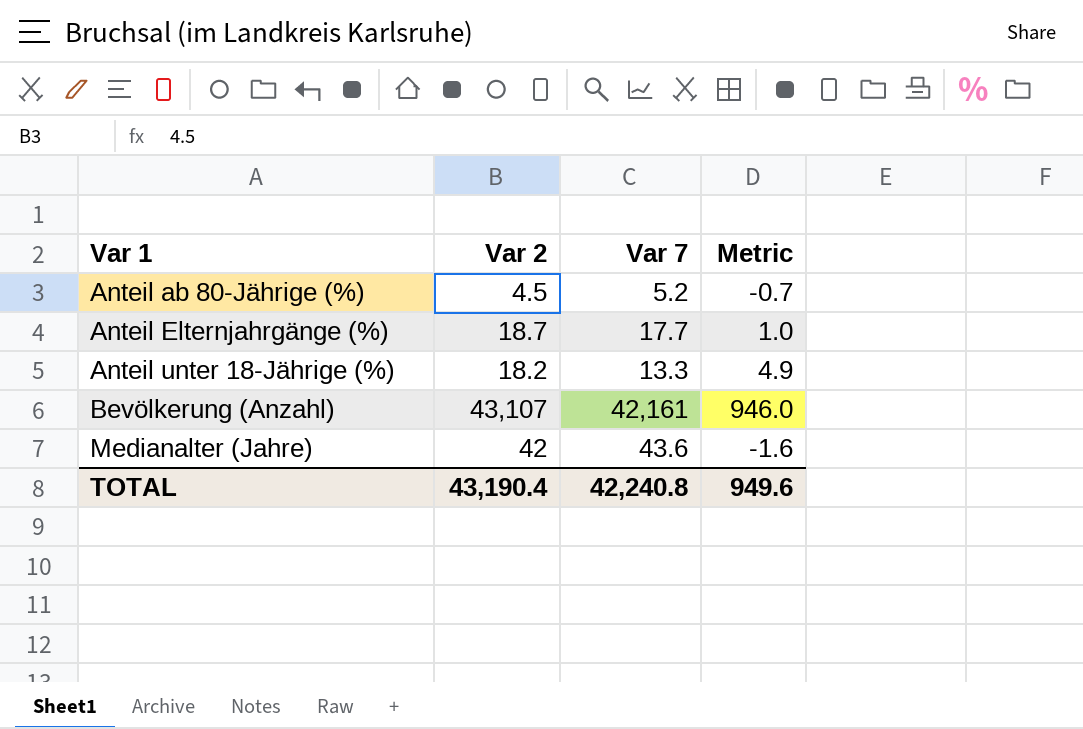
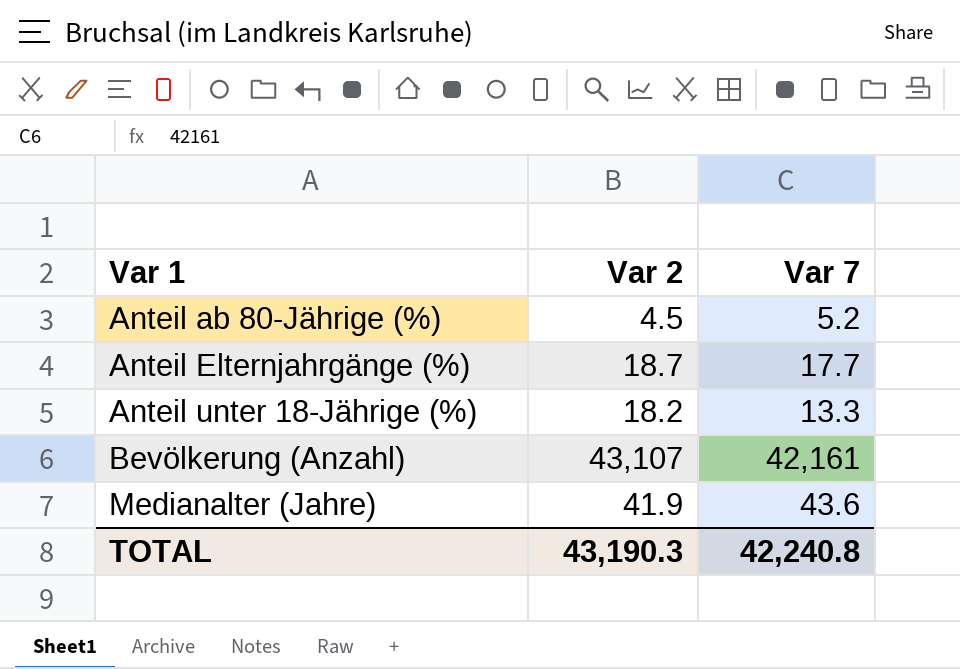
column Metric | formula: [Var 2] - [Var 7] -> none
Medianalter (Jahre) | Var 2: 42 -> 41.9
TOTAL | Var 2: 43,190.4 -> 43,190.3

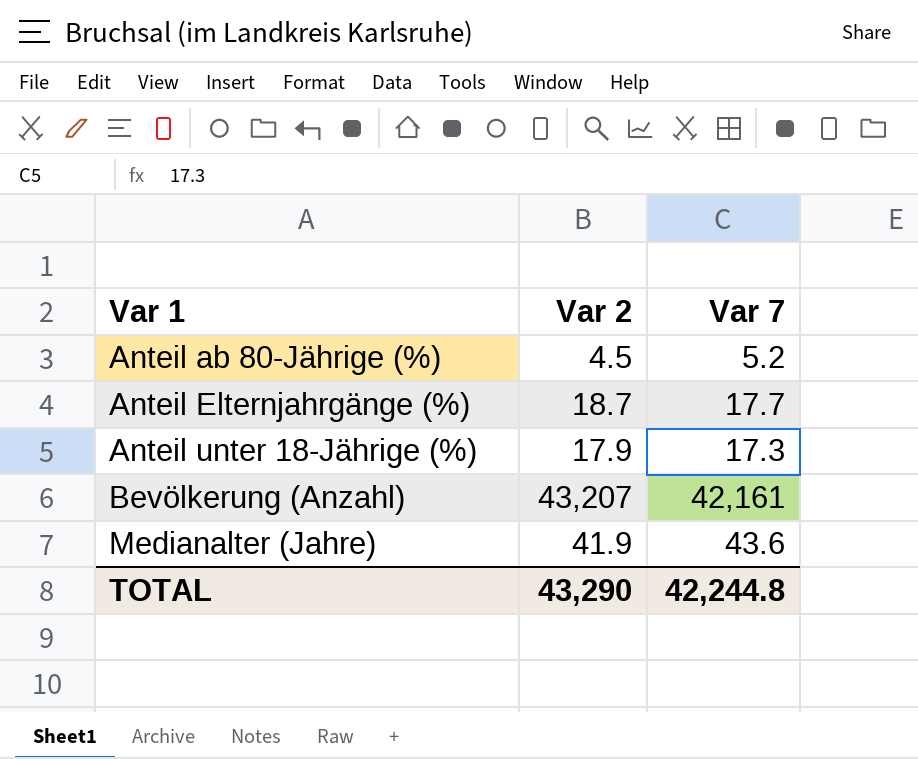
Anteil unter 18-Jährige (%) | Var 2: 18.2 -> 17.9
Anteil unter 18-Jährige (%) | Var 7: 13.3 -> 17.3
Bevölkerung (Anzahl) | Var 2: 43,107 -> 43,207
TOTAL | Var 2: 43,190.3 -> 43,290
TOTAL | Var 7: 42,240.8 -> 42,244.8

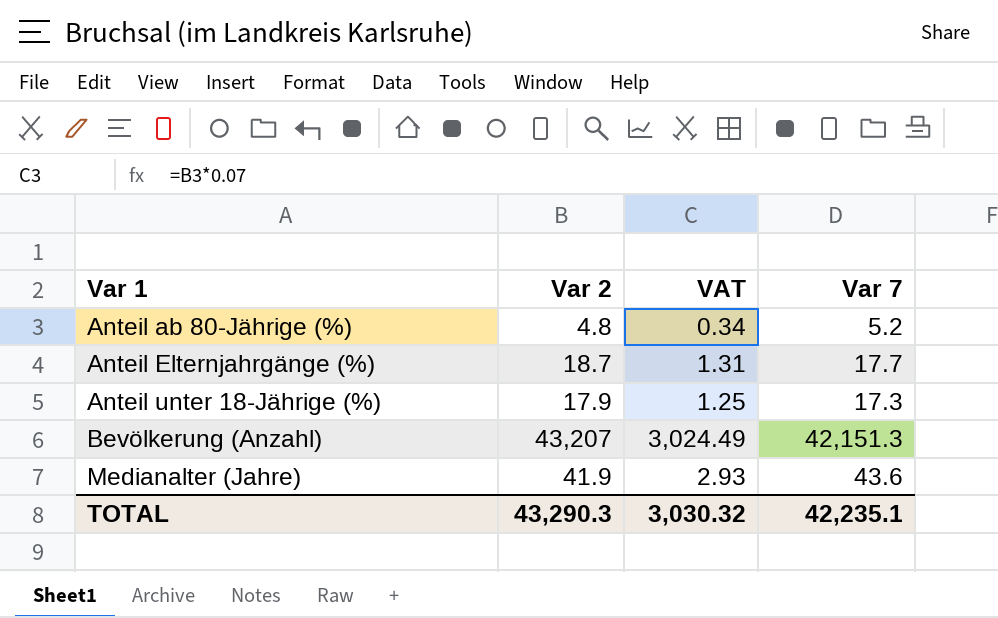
column VAT | formula: none -> [Var 2] * 0.07
Anteil ab 80-Jährige (%) | Var 2: 4.5 -> 4.8
Bevölkerung (Anzahl) | Var 7: 42,161 -> 42,151.3
TOTAL | Var 2: 43,290 -> 43,290.3
TOTAL | Var 7: 42,244.8 -> 42,235.1

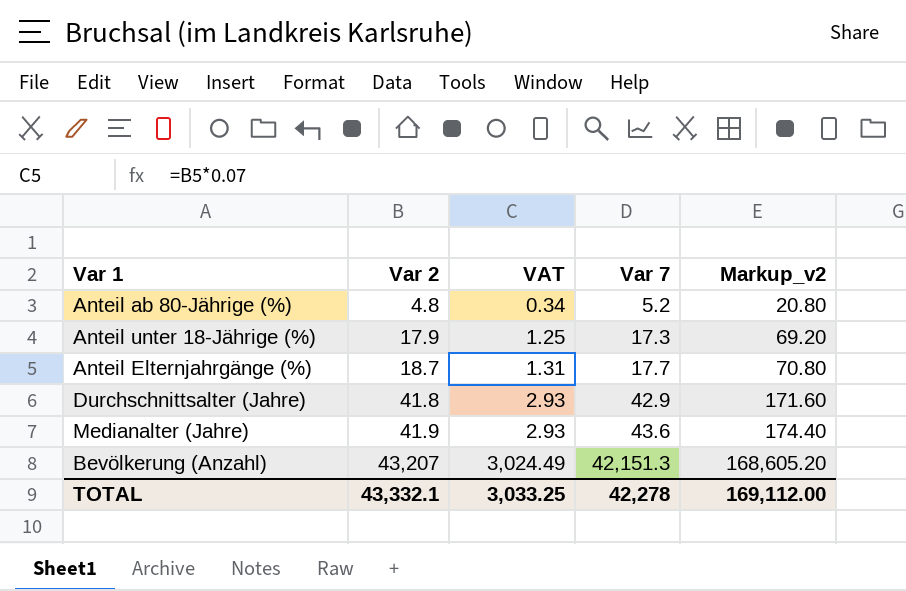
row order: Var 1 ascending -> Var 2 ascending
column Markup_v2 | formula: none -> [Var 7] * 4
row Durchschnittsalter (Jahre): none -> 41.8 | 2.93 | 42.9 | 171.60
TOTAL | Var 2: 43,290.3 -> 43,332.1
TOTAL | VAT: 3,030.32 -> 3,033.25
TOTAL | Var 7: 42,235.1 -> 42,278

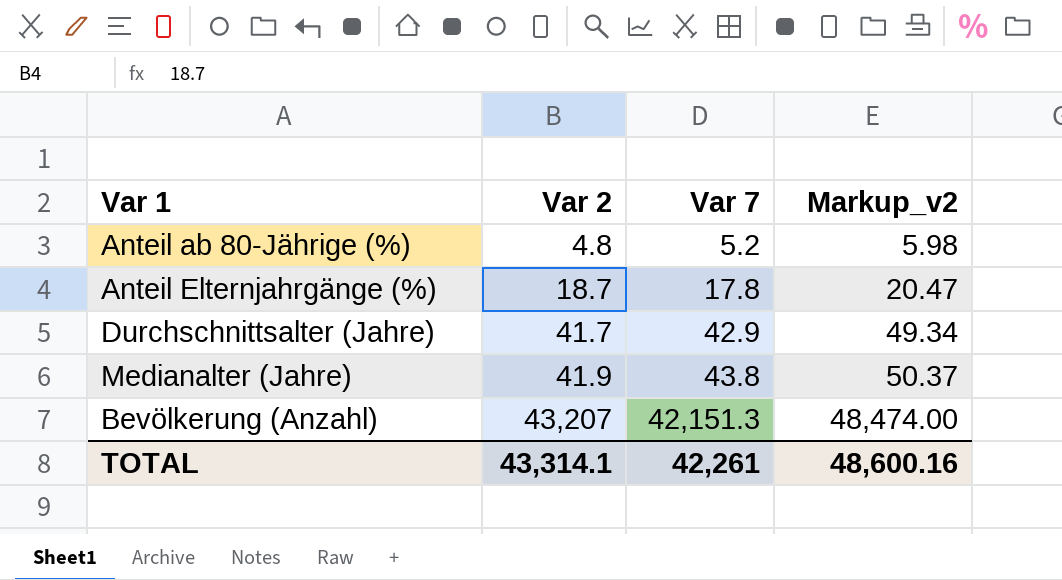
column VAT | formula: [Var 2] * 0.07 -> none
column Markup_v2 | formula: [Var 7] * 4 -> [Var 7] * 1.15
row Anteil unter 18-Jährige (%): 17.9 | 1.25 | 17.3 | 69.20 -> none
Anteil Elternjahrgänge (%) | Var 7: 17.7 -> 17.8
Durchschnittsalter (Jahre) | Var 2: 41.8 -> 41.7
Medianalter (Jahre) | Var 7: 43.6 -> 43.8
TOTAL | Var 2: 43,332.1 -> 43,314.1
TOTAL | Var 7: 42,278 -> 42,261
TOTAL | Markup_v2: 169,112.00 -> 48,600.16

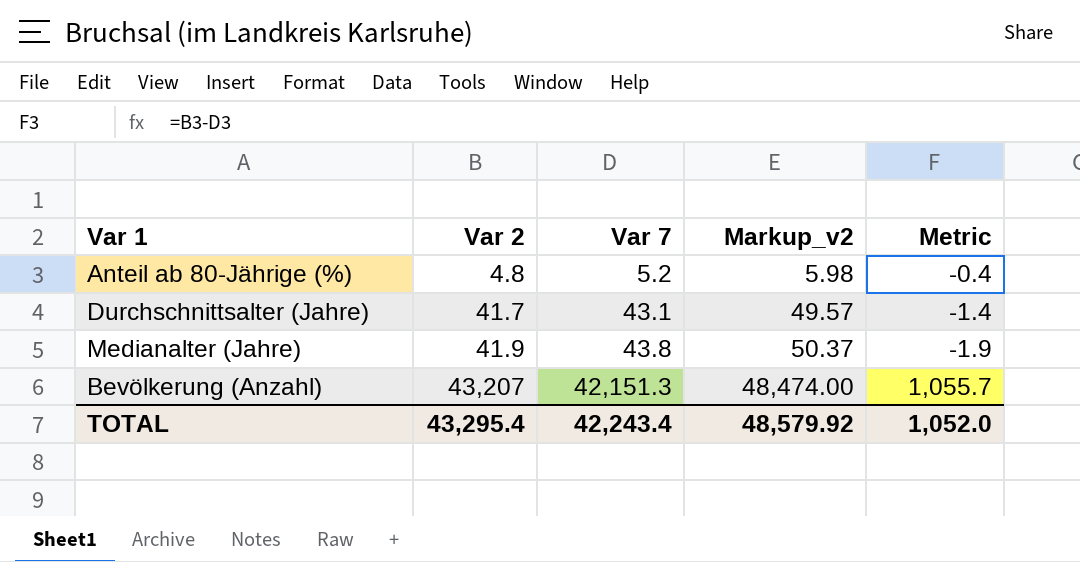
column Metric | formula: none -> [Var 2] - [Var 7]
row Anteil Elternjahrgänge (%): 18.7 | 17.8 | 20.47 -> none
Durchschnittsalter (Jahre) | Var 7: 42.9 -> 43.1
Durchschnittsalter (Jahre) | Markup_v2: 49.34 -> 49.57
TOTAL | Var 2: 43,314.1 -> 43,295.4
TOTAL | Var 7: 42,261 -> 42,243.4
TOTAL | Markup_v2: 48,600.16 -> 48,579.92

